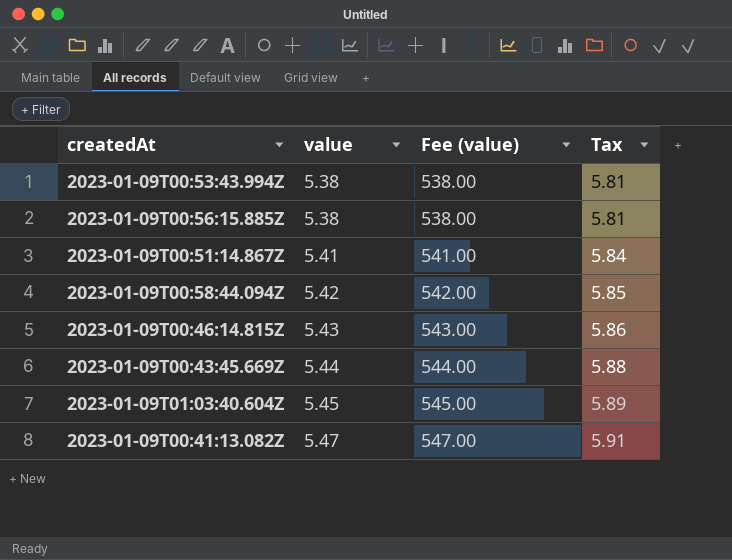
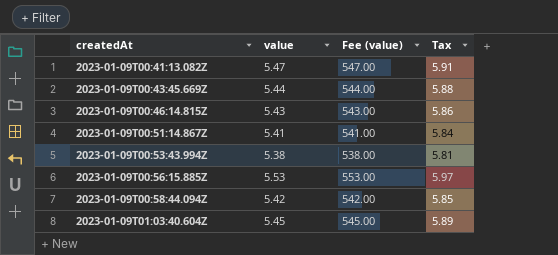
row order: value ascending -> createdAt ascending
2023-01-09T00:56:15.885Z | value: 5.38 -> 5.53
2023-01-09T00:56:15.885Z | Fee (value): 538.00 -> 553.00
2023-01-09T00:56:15.885Z | Tax: 5.81 -> 5.97

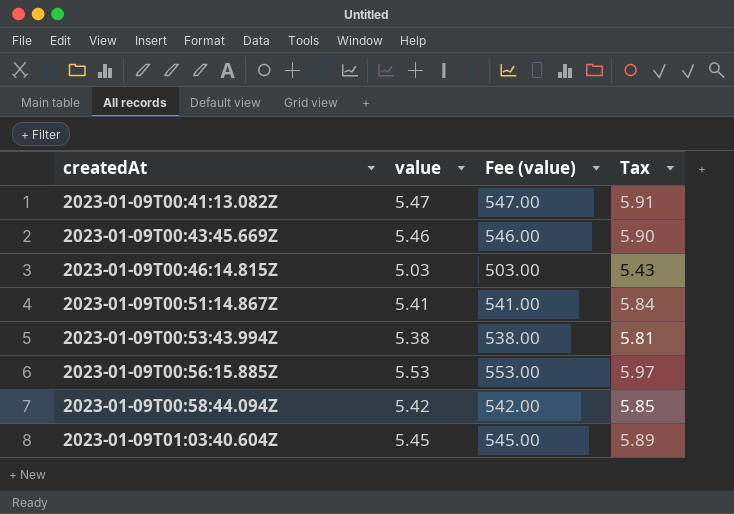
2023-01-09T00:43:45.669Z | value: 5.44 -> 5.46
2023-01-09T00:43:45.669Z | Fee (value): 544.00 -> 546.00
2023-01-09T00:43:45.669Z | Tax: 5.88 -> 5.90
2023-01-09T00:46:14.815Z | value: 5.43 -> 5.03
2023-01-09T00:46:14.815Z | Fee (value): 543.00 -> 503.00
2023-01-09T00:46:14.815Z | Tax: 5.86 -> 5.43

